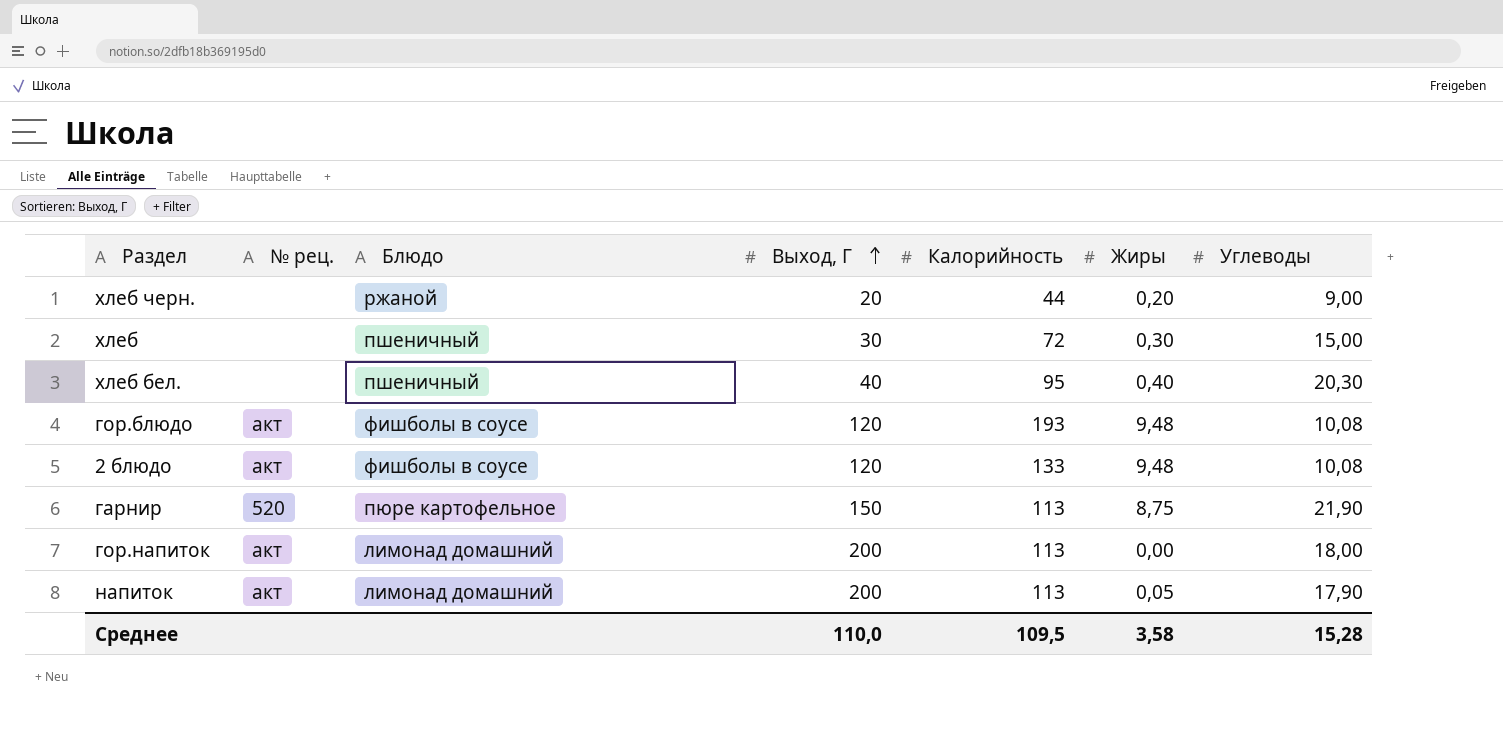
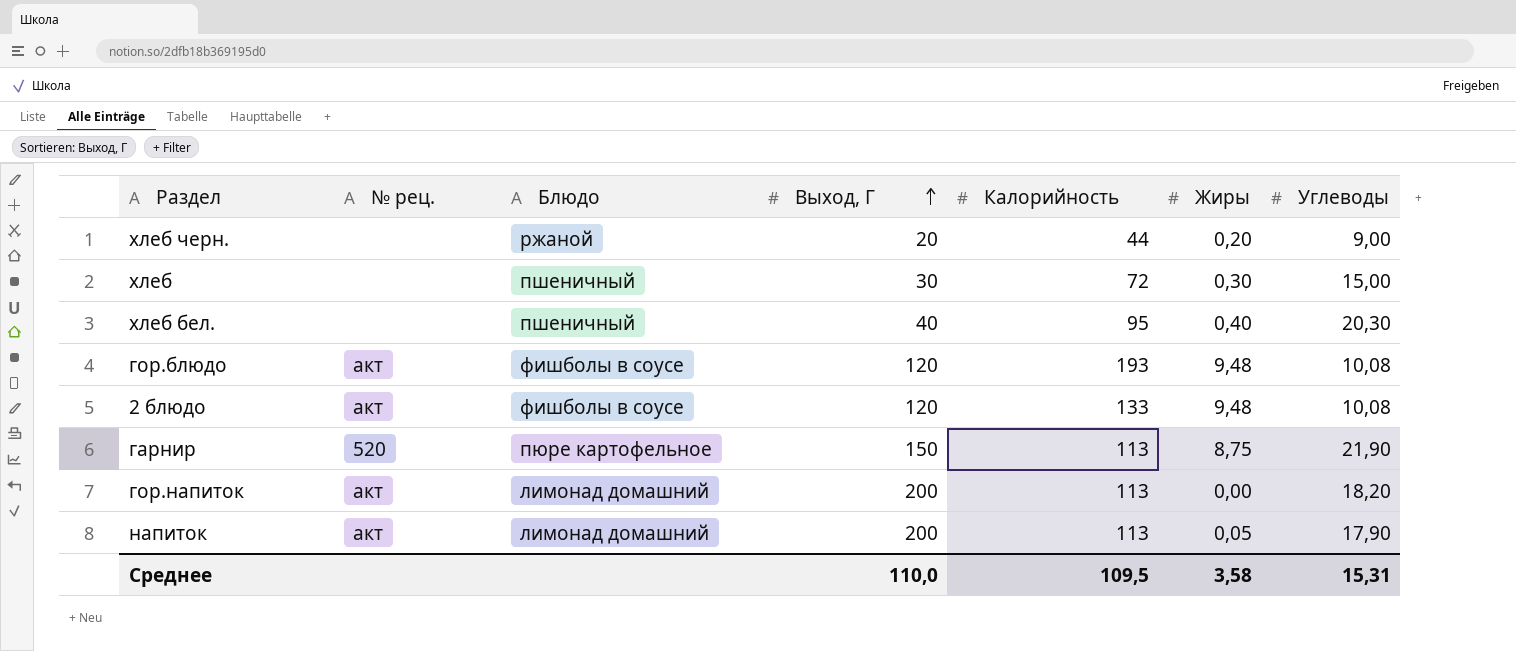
гор.напиток | Углеводы: 18,00 -> 18,20
Среднее | Углеводы: 15,28 -> 15,31

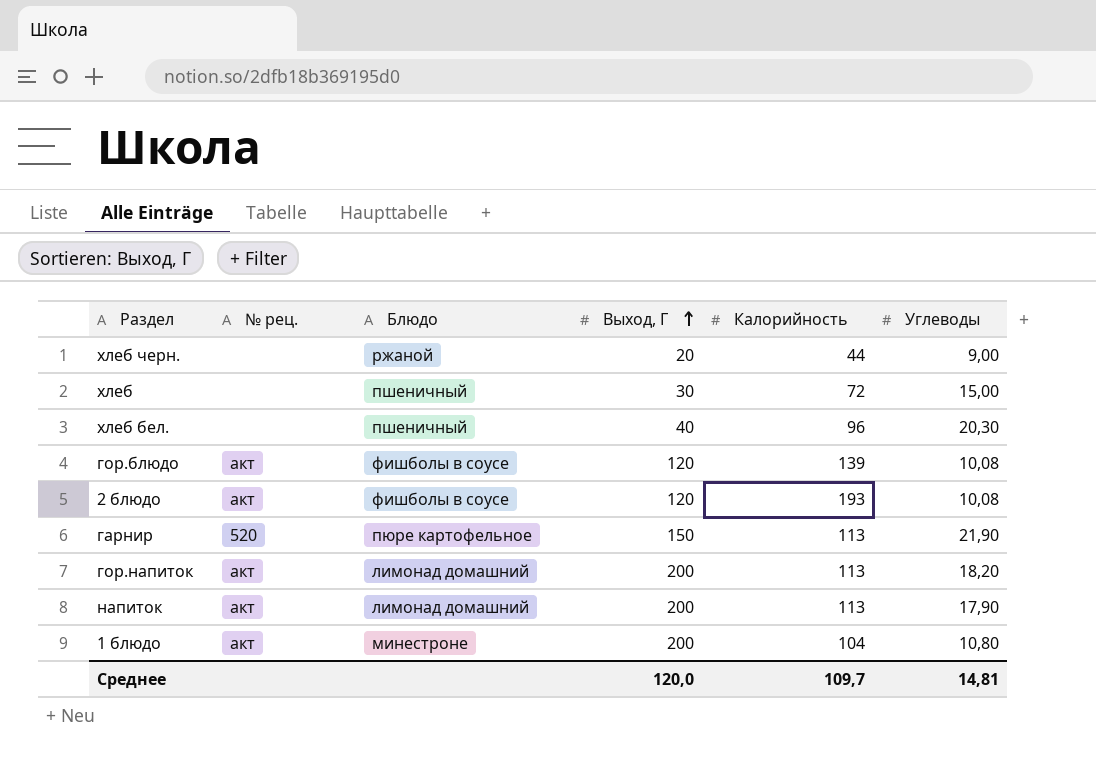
column Жиры | position: 6 -> none
хлеб бел. | Калорийность: 95 -> 96
гор.блюдо | Калорийность: 193 -> 139
2 блюдо | Калорийность: 133 -> 193
row 1 блюдо: none -> акт | минестроне | 200 | 104 | 10,80
Среднее | Выход, Г: 110,0 -> 120,0
Среднее | Калорийность: 109,5 -> 109,7
Среднее | Углеводы: 15,31 -> 14,81

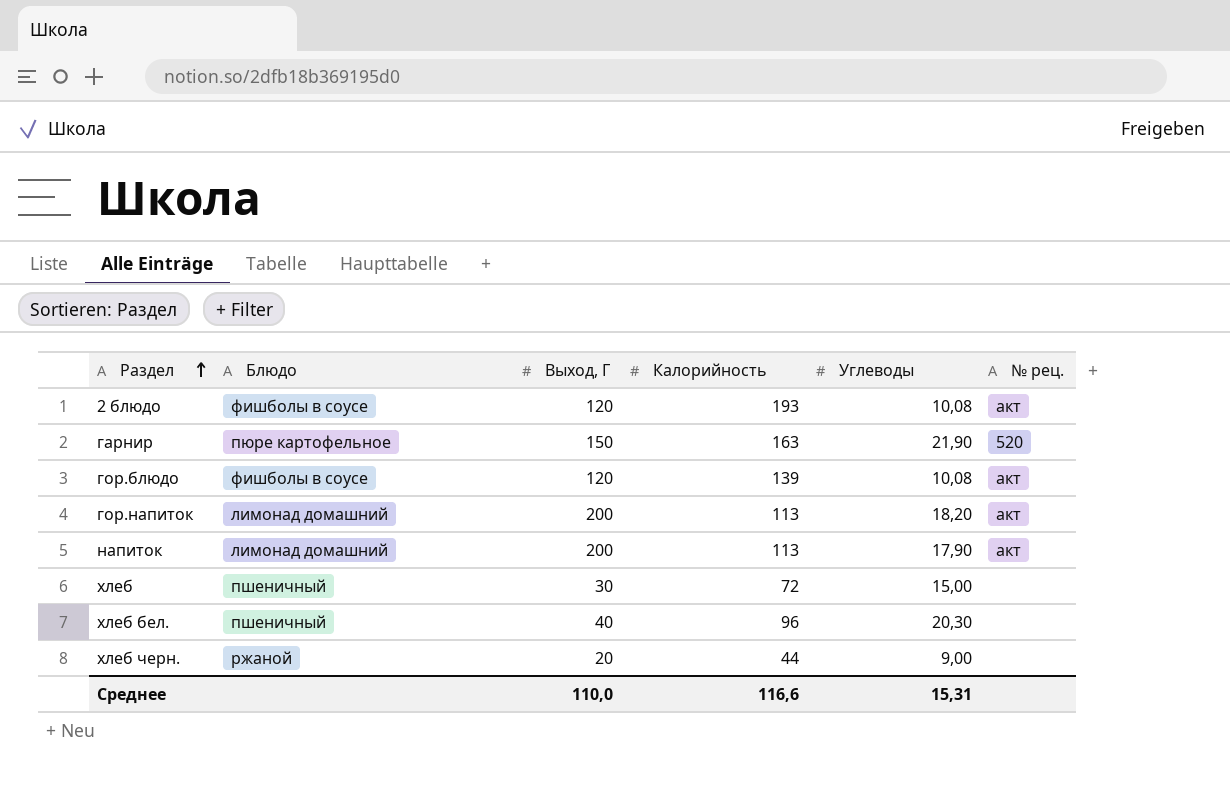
row order: Выход, Г ascending -> Раздел ascending
column № рец. | position: 2 -> 6
row 1 блюдо: акт | минестроне | 200 | 104 | 10,80 -> none
гарнир | Калорийность: 113 -> 163
Среднее | Выход, Г: 120,0 -> 110,0
Среднее | Калорийность: 109,7 -> 116,6
Среднее | Углеводы: 14,81 -> 15,31

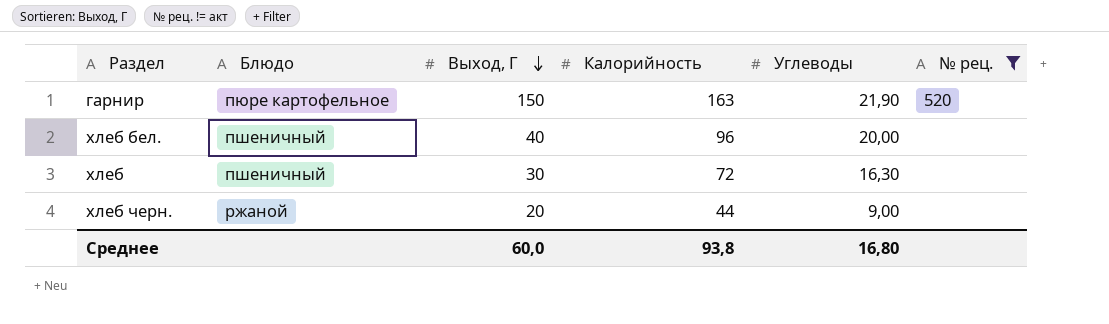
filter: none -> № рец. != акт
row order: Раздел ascending -> Выход, Г descending
хлеб бел. | Углеводы: 20,30 -> 20,00
хлеб | Углеводы: 15,00 -> 16,30
Среднее | Выход, Г: 110,0 -> 60,0
Среднее | Калорийность: 116,6 -> 93,8
Среднее | Углеводы: 15,31 -> 16,80

